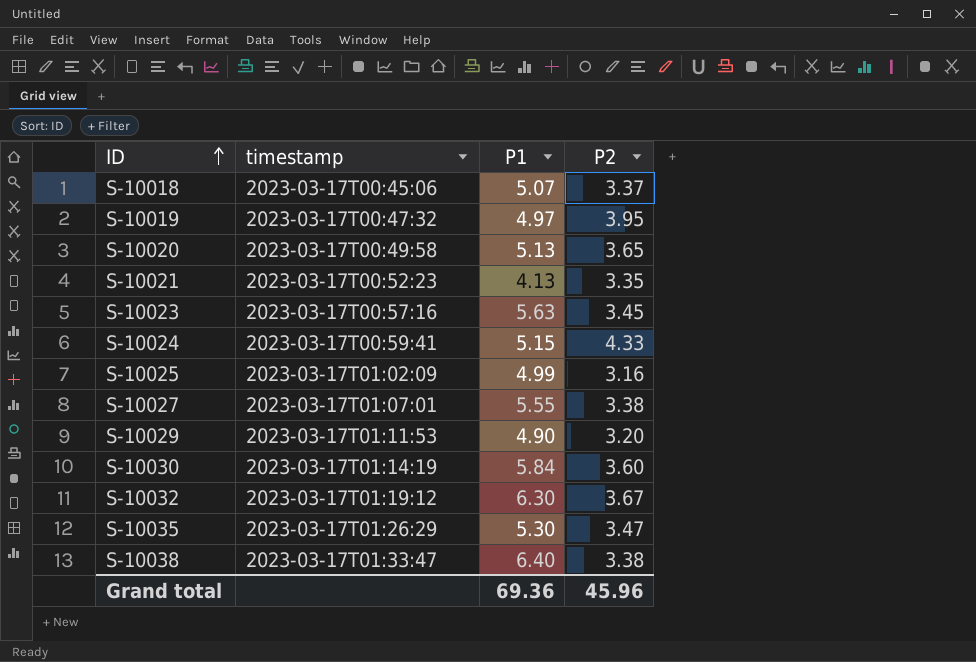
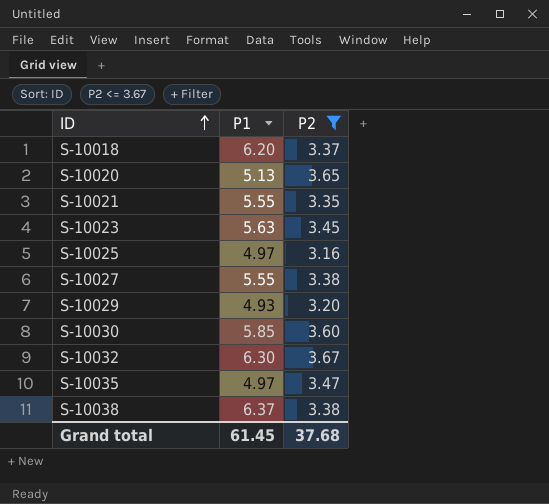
filter: none -> P2 <= 3.67
column timestamp | position: 2 -> none
S-10018 | P1: 5.07 -> 6.20
S-10021 | P1: 4.13 -> 5.55
S-10025 | P1: 4.99 -> 4.97
S-10029 | P1: 4.90 -> 4.93
S-10030 | P1: 5.84 -> 5.85
S-10035 | P1: 5.30 -> 4.97
S-10038 | P1: 6.40 -> 6.37
Grand total | P1: 69.36 -> 61.45
Grand total | P2: 45.96 -> 37.68

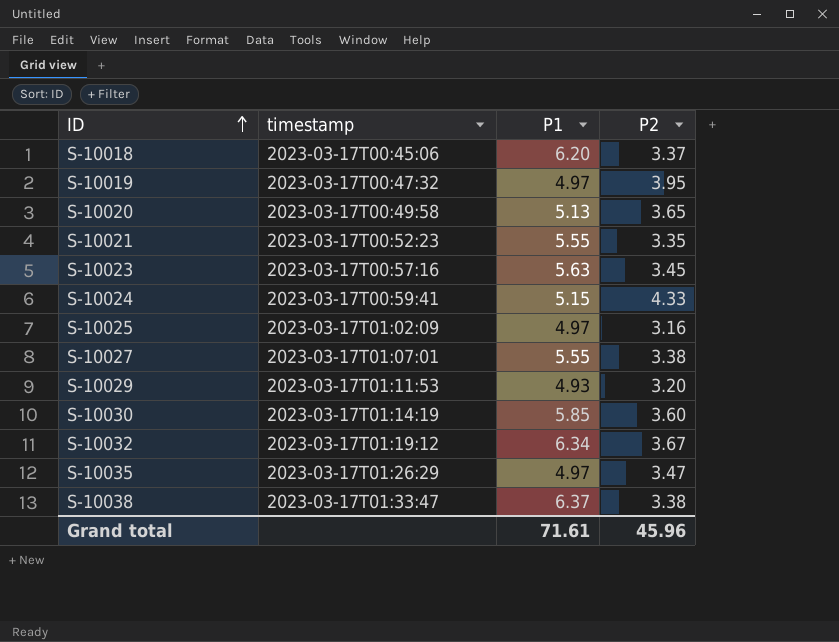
filter: P2 <= 3.67 -> none
column timestamp | position: none -> 2
S-10032 | P1: 6.30 -> 6.34
Grand total | P1: 61.45 -> 71.61
Grand total | P2: 37.68 -> 45.96

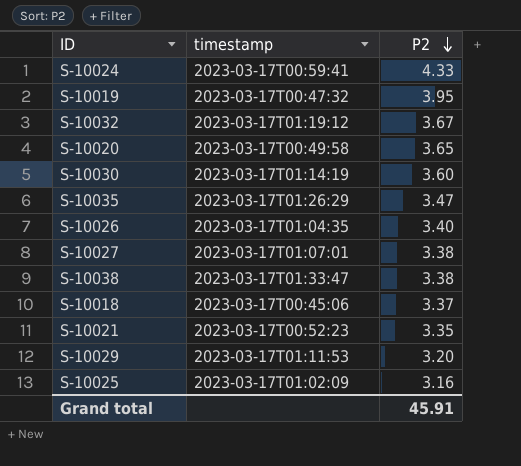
row order: ID ascending -> P2 descending
column P1 | position: 3 -> none
row S-10023: 2023-03-17T00:57:16 | 5.63 | 3.45 -> none
row S-10026: none -> 2023-03-17T01:04:35 | 3.40
Grand total | P2: 45.96 -> 45.91

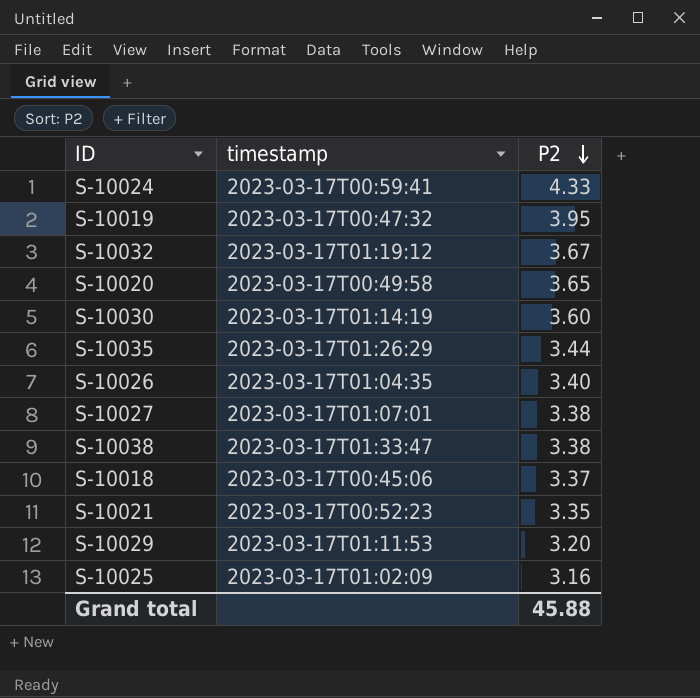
S-10035 | P2: 3.47 -> 3.44
Grand total | P2: 45.91 -> 45.88

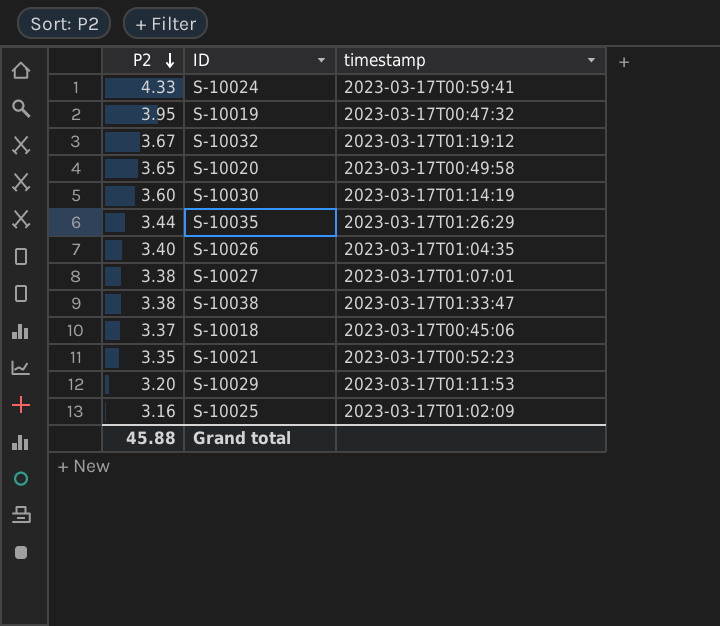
column P2 | position: 3 -> 1

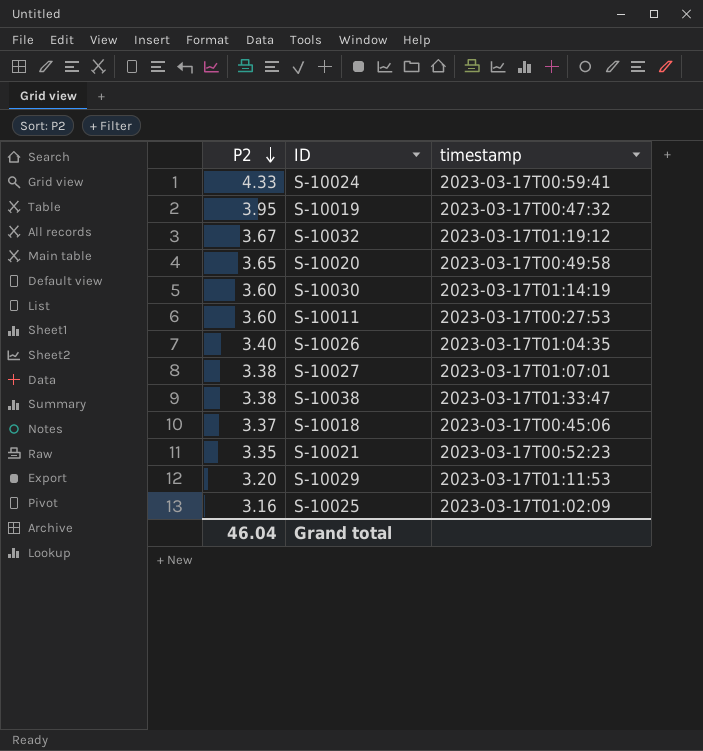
row S-10035: 3.44 | 2023-03-17T01:26:29 -> none
row S-10011: none -> 3.60 | 2023-03-17T00:27:53
Grand total | P2: 45.88 -> 46.04

